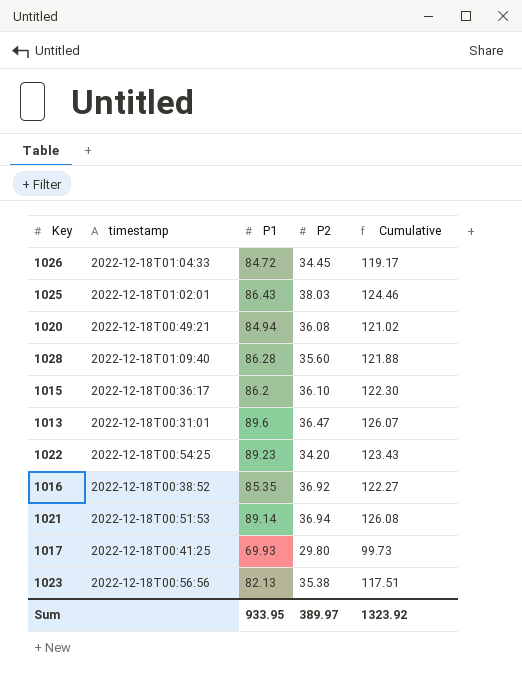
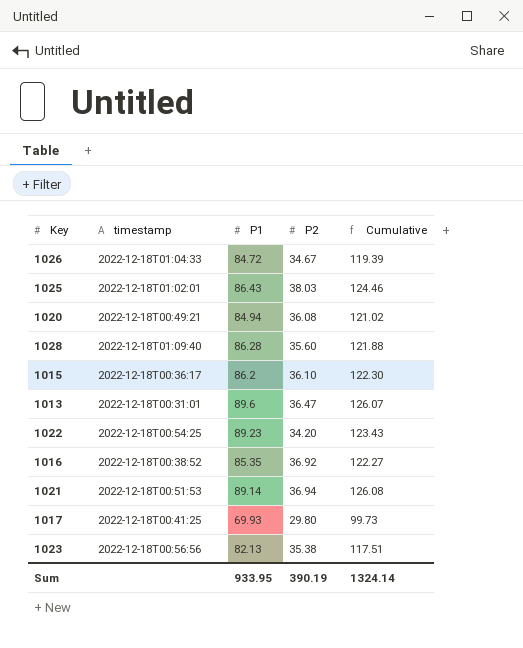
1026 | P2: 34.45 -> 34.67
1026 | Cumulative: 119.17 -> 119.39
Sum | P2: 389.97 -> 390.19
Sum | Cumulative: 1323.92 -> 1324.14

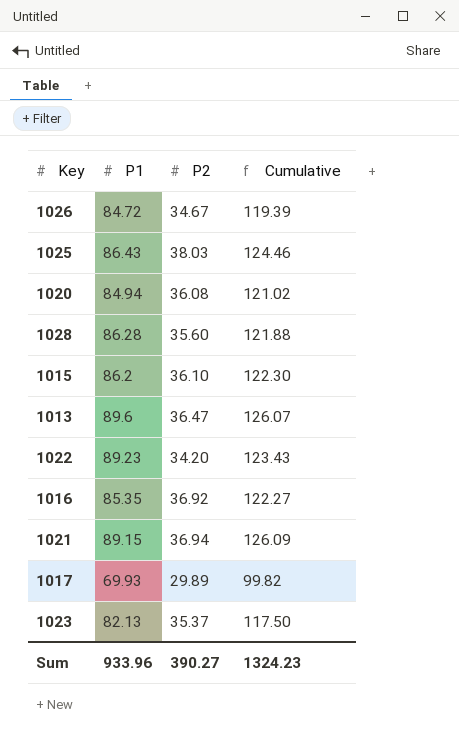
column timestamp | position: 2 -> none
1021 | P1: 89.14 -> 89.15
1021 | Cumulative: 126.08 -> 126.09
1017 | P2: 29.80 -> 29.89
1017 | Cumulative: 99.73 -> 99.82
1023 | P2: 35.38 -> 35.37
1023 | Cumulative: 117.51 -> 117.50
Sum | P1: 933.95 -> 933.96
Sum | P2: 390.19 -> 390.27
Sum | Cumulative: 1324.14 -> 1324.23

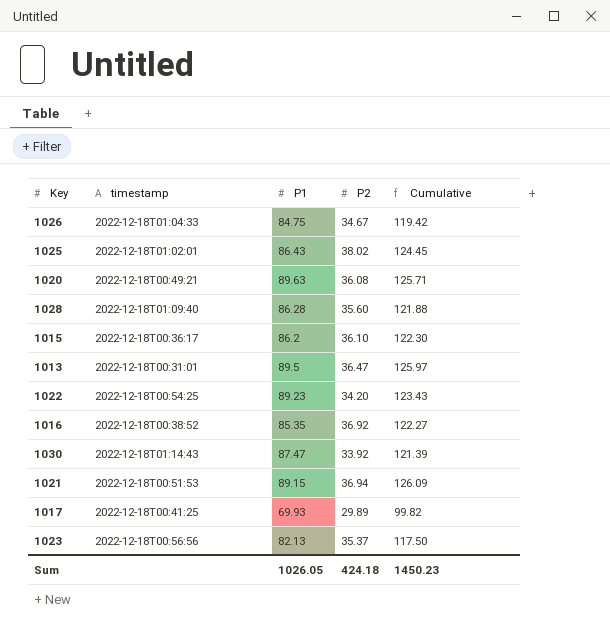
column timestamp | position: none -> 2
1026 | P1: 84.72 -> 84.75
1026 | Cumulative: 119.39 -> 119.42
1025 | P2: 38.03 -> 38.02
1025 | Cumulative: 124.46 -> 124.45
1020 | P1: 84.94 -> 89.63
1020 | Cumulative: 121.02 -> 125.71
1013 | P1: 89.6 -> 89.5
1013 | Cumulative: 126.07 -> 125.97
row 1030: none -> 2022-12-18T01:14:43 | 87.47 | 33.92 | 121.39
Sum | P1: 933.96 -> 1026.05
Sum | P2: 390.27 -> 424.18
Sum | Cumulative: 1324.23 -> 1450.23

